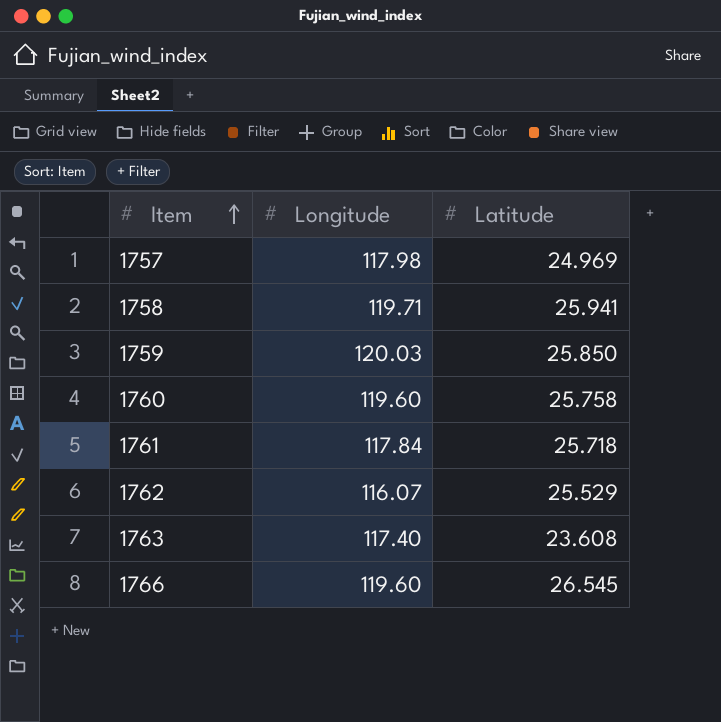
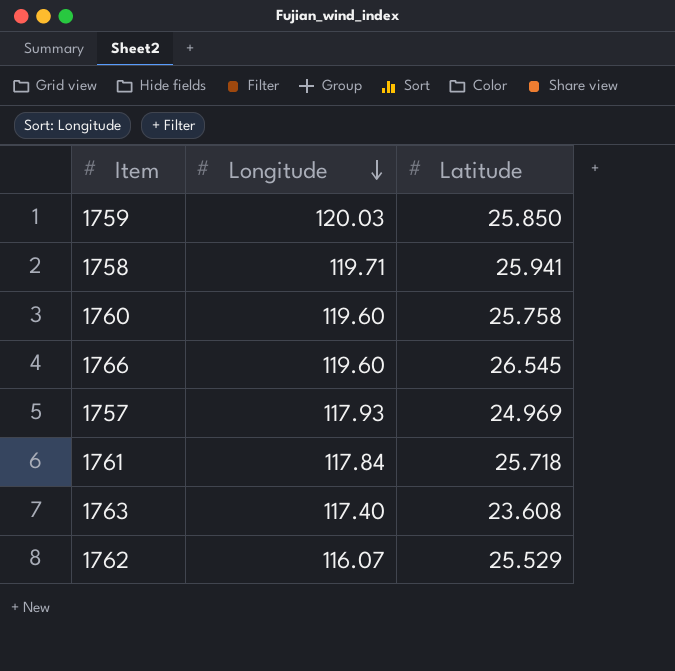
row order: Item ascending -> Longitude descending
1757 | Longitude: 117.98 -> 117.93

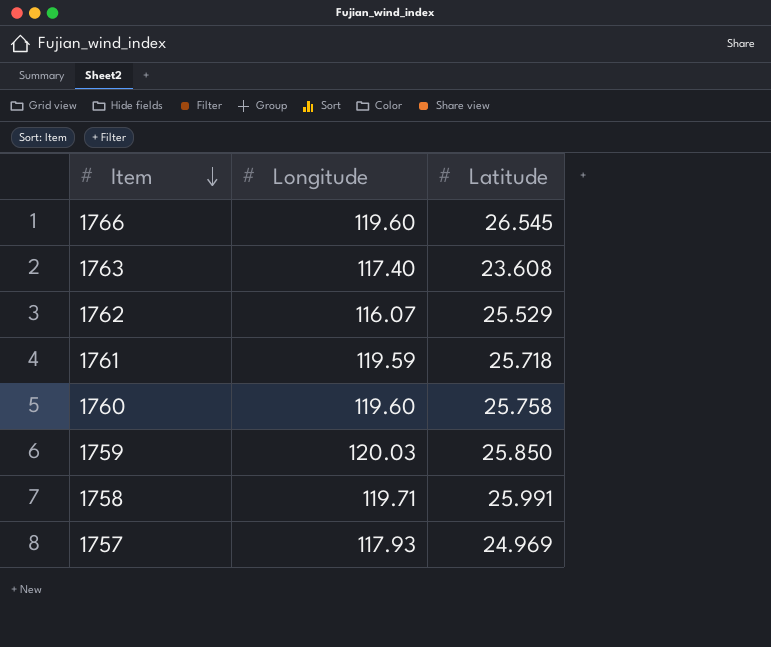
row order: Longitude descending -> Item descending
1761 | Longitude: 117.84 -> 119.59
1758 | Latitude: 25.941 -> 25.991

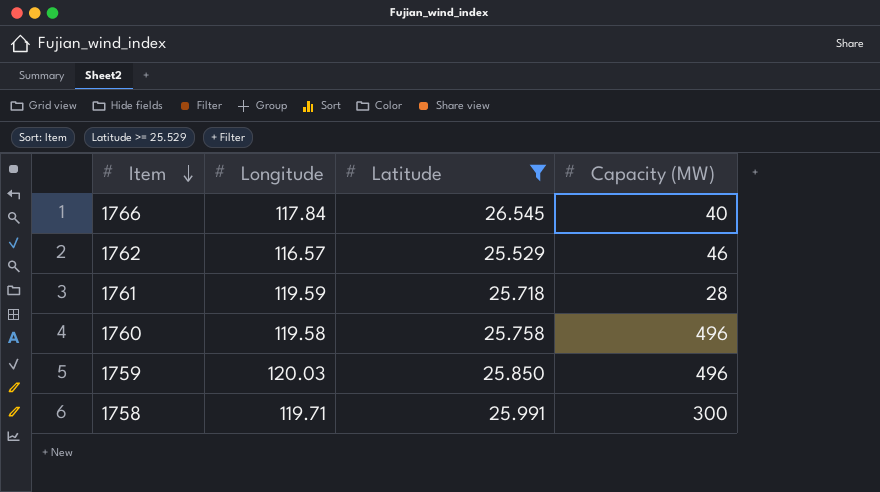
filter: none -> Latitude >= 25.529
column Capacity (MW) | position: none -> 4
1766 | Longitude: 119.60 -> 117.84
1762 | Longitude: 116.07 -> 116.57
1760 | Longitude: 119.60 -> 119.58

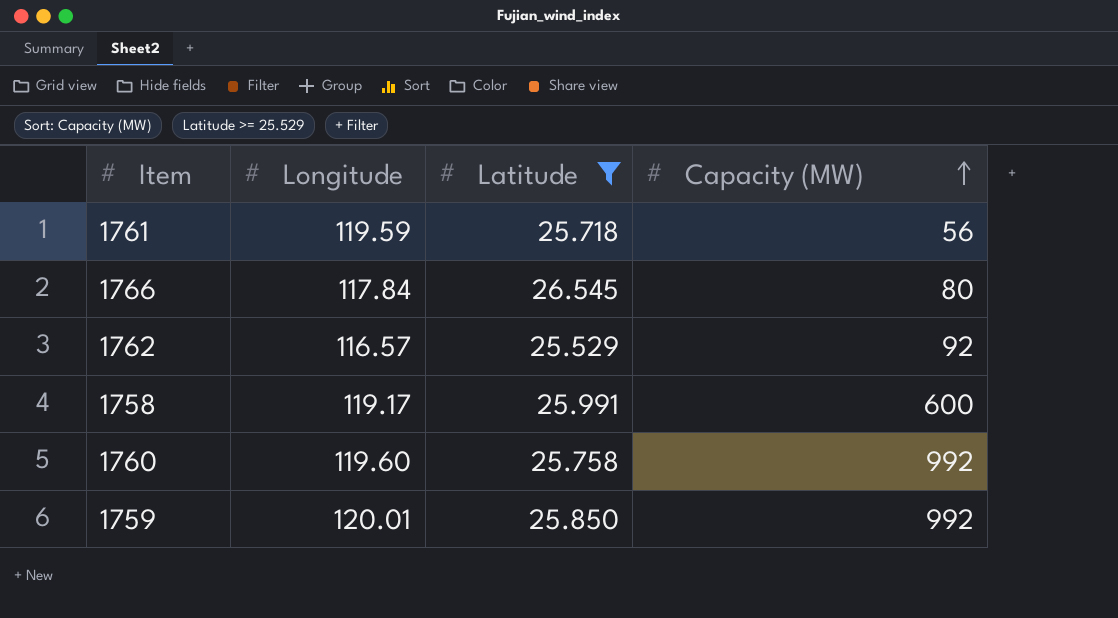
row order: Item descending -> Capacity (MW) ascending
1761 | Capacity (MW): 28 -> 56
1766 | Capacity (MW): 40 -> 80
1762 | Capacity (MW): 46 -> 92
1758 | Longitude: 119.71 -> 119.17
1758 | Capacity (MW): 300 -> 600
1760 | Longitude: 119.58 -> 119.60
1760 | Capacity (MW): 496 -> 992
1759 | Longitude: 120.03 -> 120.01
1759 | Capacity (MW): 496 -> 992

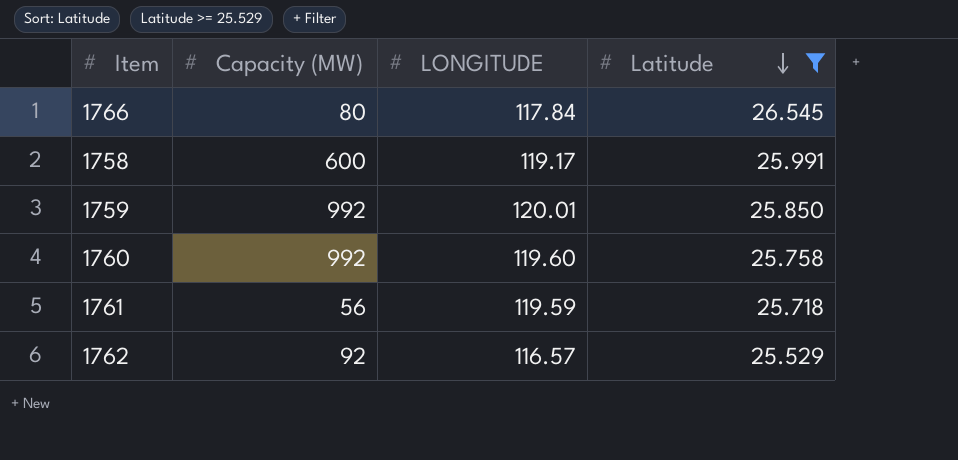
row order: Capacity (MW) ascending -> Latitude descending
column Capacity (MW) | position: 4 -> 2
column name: Longitude -> LONGITUDE

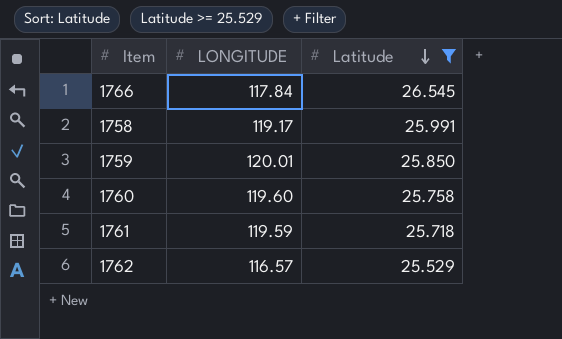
column Capacity (MW) | position: 2 -> none

